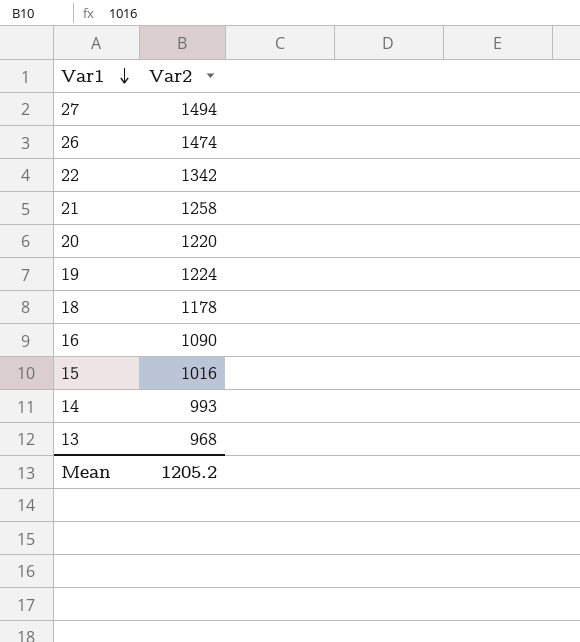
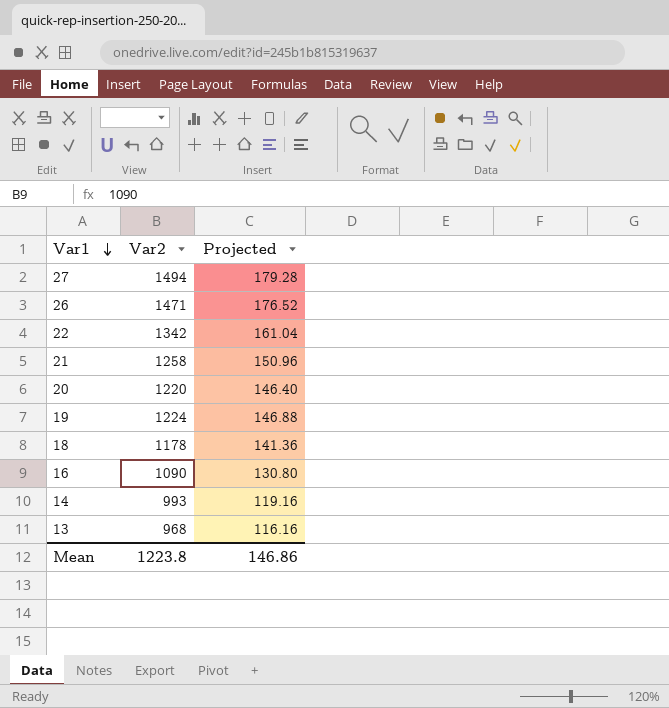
column Projected | formula: none -> [Var2] * 0.12
row 15: 1016 -> none
26 | Var2: 1474 -> 1471
Mean | Var2: 1205.2 -> 1223.8

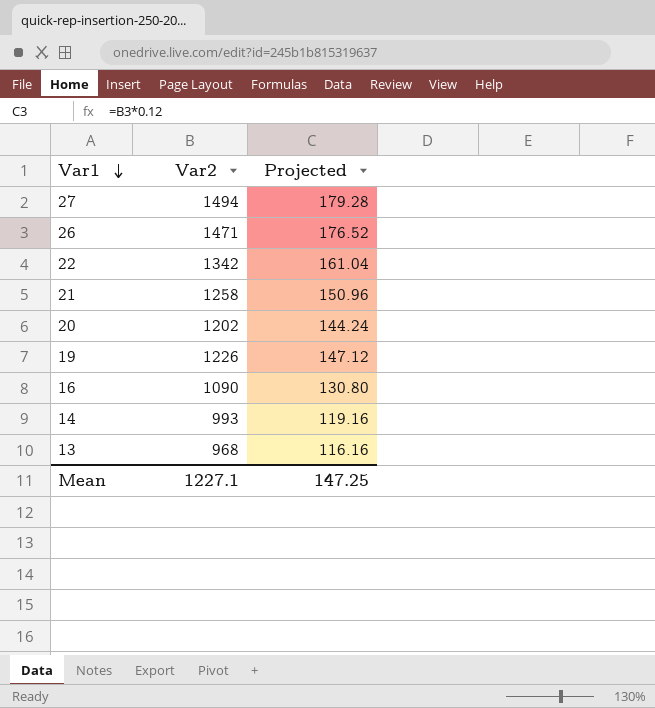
row 18: 1178 | 141.36 -> none
20 | Var2: 1220 -> 1202
20 | Projected: 146.40 -> 144.24
19 | Var2: 1224 -> 1226
19 | Projected: 146.88 -> 147.12
Mean | Var2: 1223.8 -> 1227.1
Mean | Projected: 146.86 -> 147.25

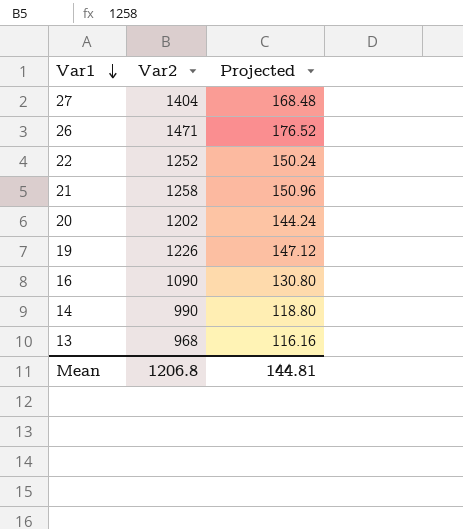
27 | Var2: 1494 -> 1404
27 | Projected: 179.28 -> 168.48
22 | Var2: 1342 -> 1252
22 | Projected: 161.04 -> 150.24
14 | Var2: 993 -> 990
14 | Projected: 119.16 -> 118.80
Mean | Var2: 1227.1 -> 1206.8
Mean | Projected: 147.25 -> 144.81

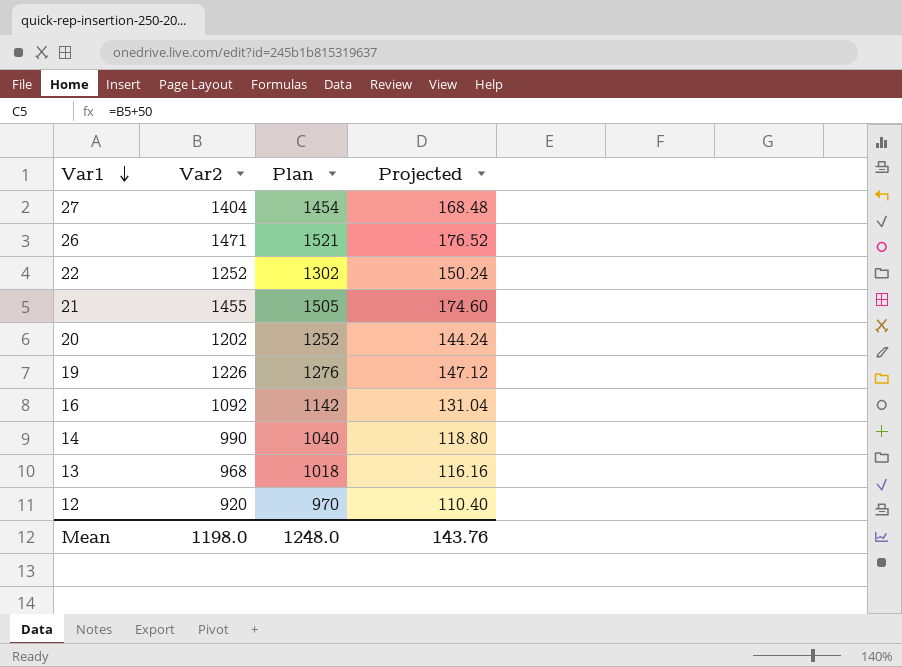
column Plan | formula: none -> [Var2] + 50
21 | Var2: 1258 -> 1455
21 | Projected: 150.96 -> 174.60
16 | Var2: 1090 -> 1092
16 | Projected: 130.80 -> 131.04
row 12: none -> 920 | 970 | 110.40
Mean | Var2: 1206.8 -> 1198.0
Mean | Projected: 144.81 -> 143.76

